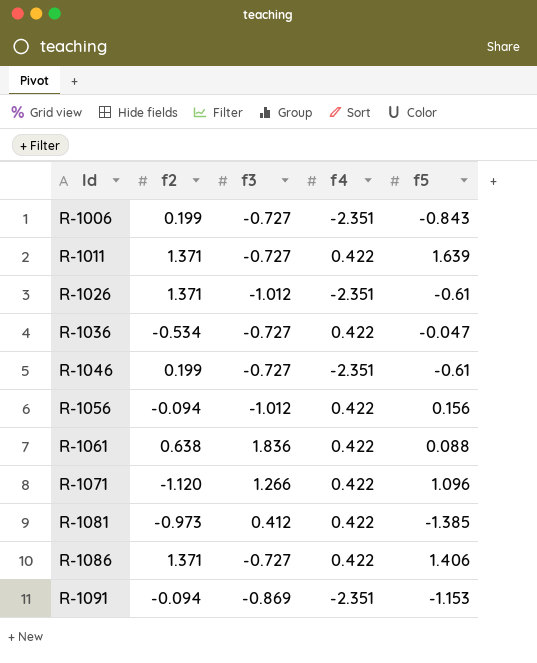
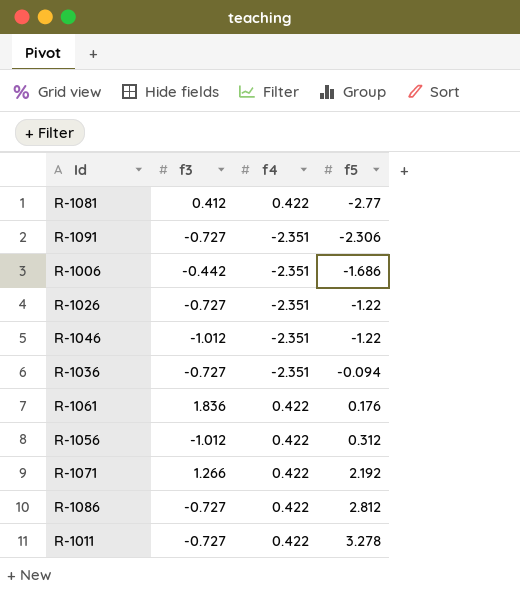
row order: Id ascending -> f5 ascending
column f2 | position: 2 -> none
R-1081 | f5: -1.385 -> -2.77
R-1091 | f3: -0.869 -> -0.727
R-1091 | f5: -1.153 -> -2.306
R-1006 | f3: -0.727 -> -0.442
R-1006 | f5: -0.843 -> -1.686
R-1026 | f3: -1.012 -> -0.727
R-1026 | f5: -0.61 -> -1.22
R-1046 | f3: -0.727 -> -1.012
R-1046 | f5: -0.61 -> -1.22
R-1036 | f4: 0.422 -> -2.351
R-1036 | f5: -0.047 -> -0.094
R-1061 | f5: 0.088 -> 0.176
R-1056 | f5: 0.156 -> 0.312
R-1071 | f5: 1.096 -> 2.192
R-1086 | f5: 1.406 -> 2.812
R-1011 | f5: 1.639 -> 3.278

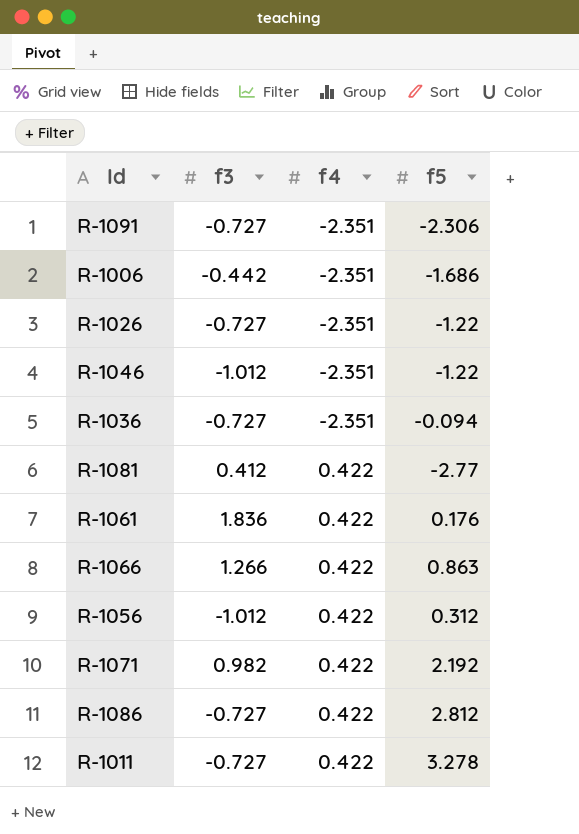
row order: f5 ascending -> f4 ascending
row R-1066: none -> 1.266 | 0.422 | 0.863
R-1071 | f3: 1.266 -> 0.982

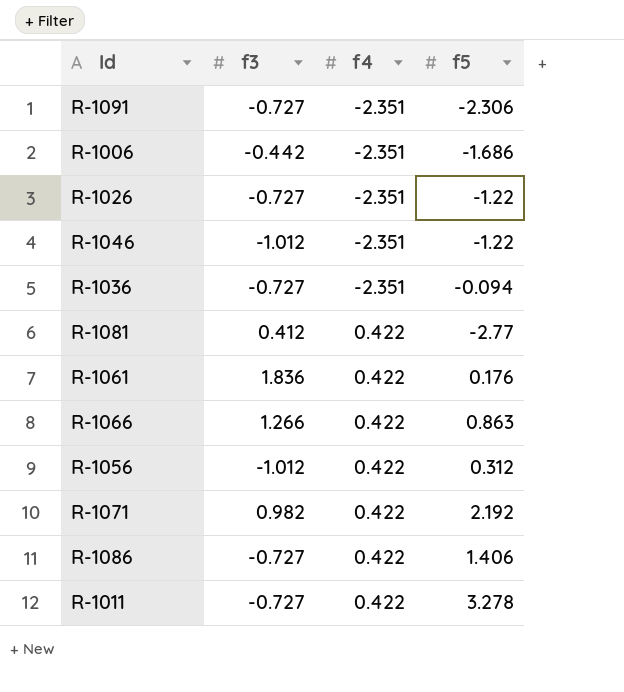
R-1086 | f5: 2.812 -> 1.406

